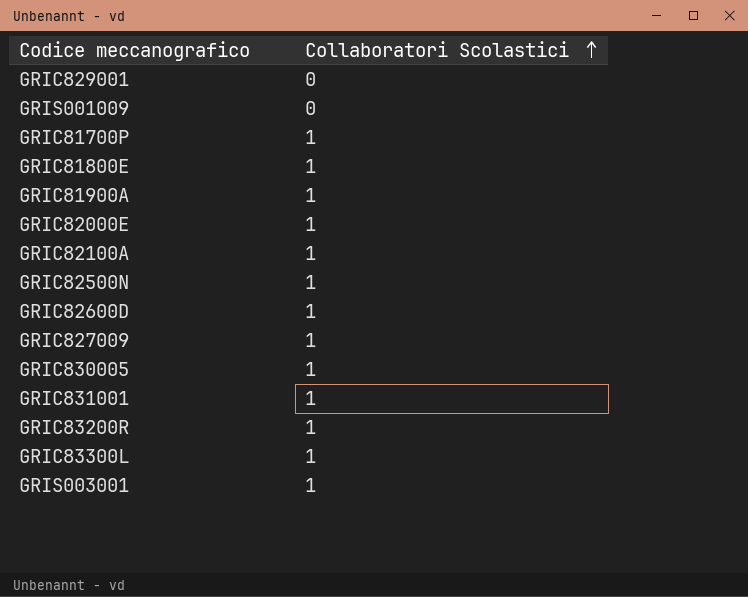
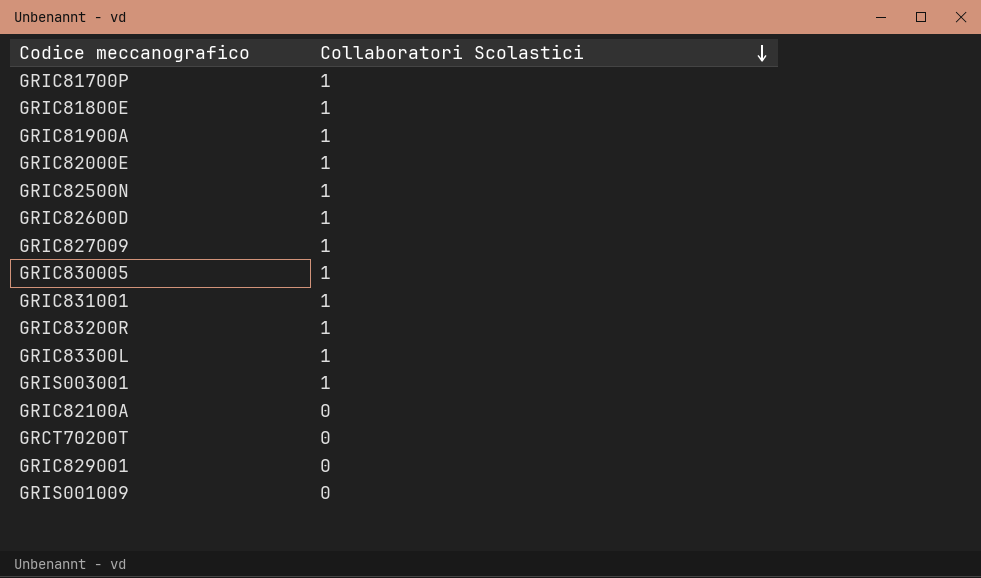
row order: Collaboratori Scolastici ascending -> Collaboratori Scolastici descending
GRIC82100A | Collaboratori Scolastici: 1 -> 0
row GRCT70200T: none -> 0

